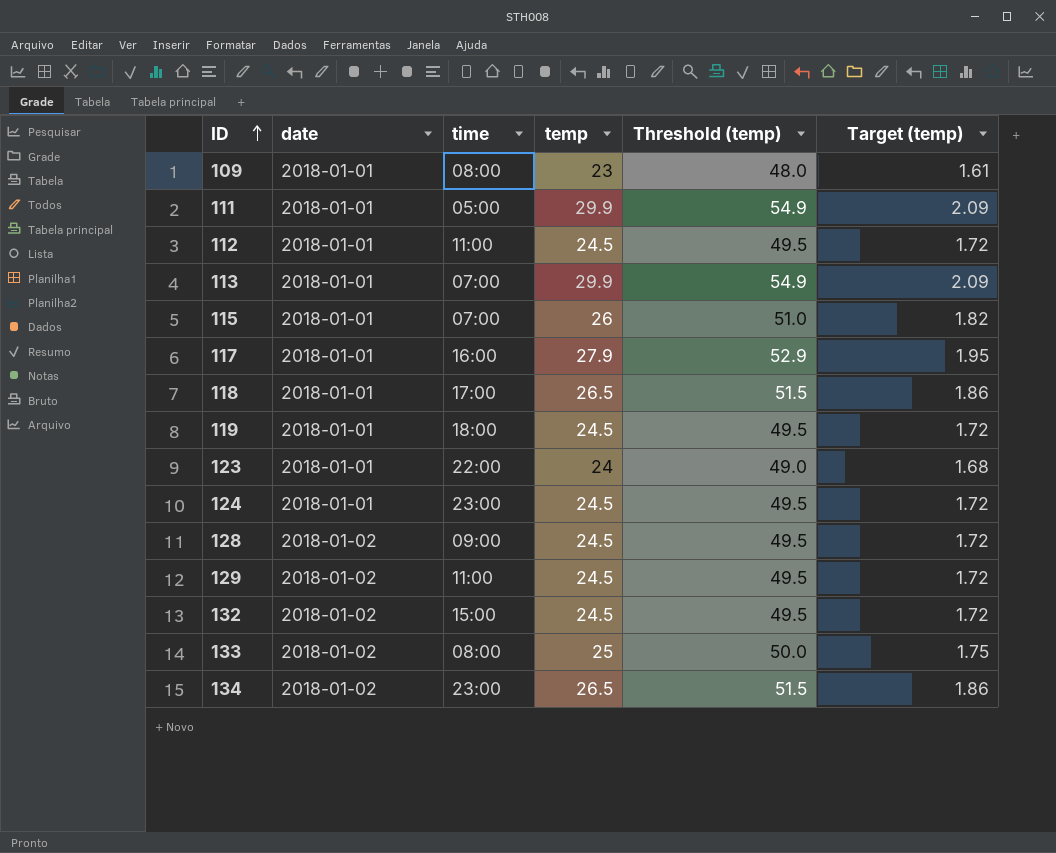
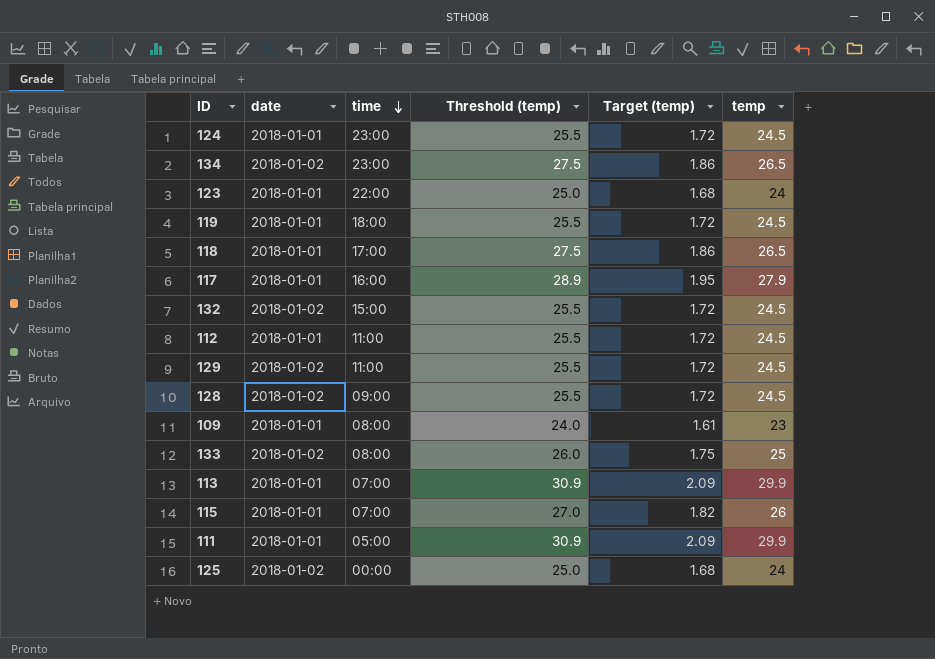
row order: ID ascending -> time descending
column Threshold (temp) | formula: [temp] + 25 -> [temp] + 1
column temp | position: 4 -> 6
row 125: none -> 2018-01-02 | 00:00 | 25.0 | 1.68 | 24

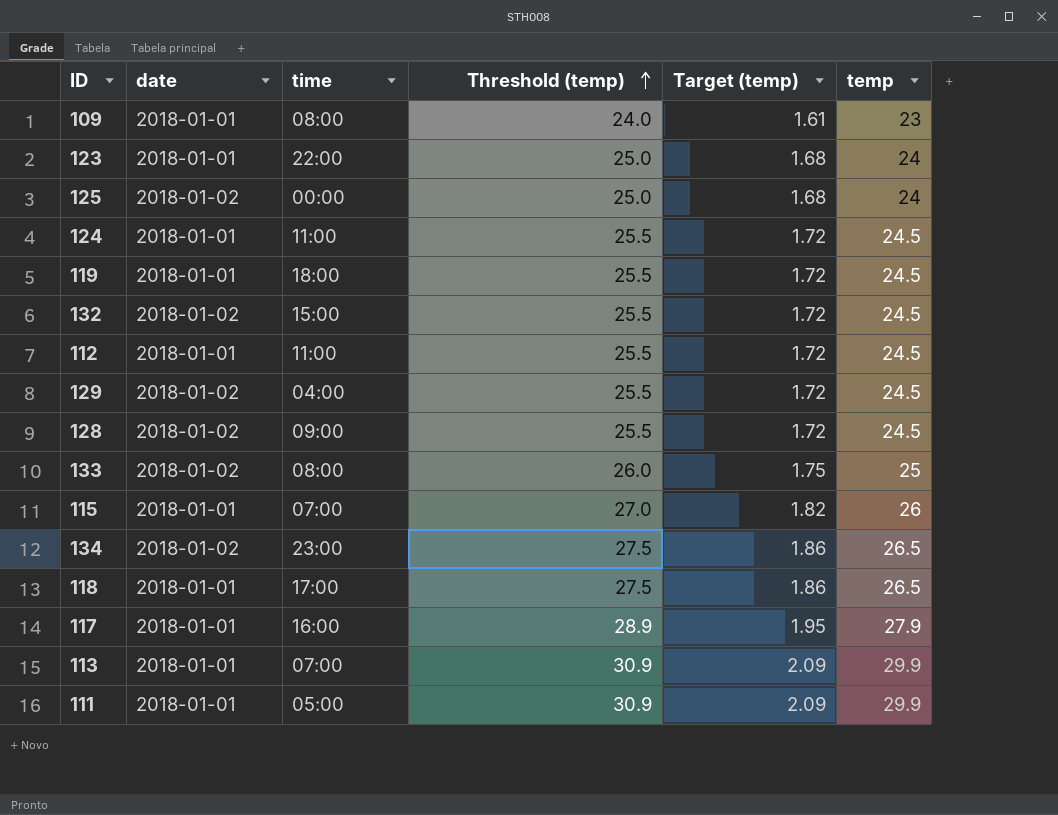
row order: time descending -> Threshold (temp) ascending
124 | time: 23:00 -> 11:00
129 | time: 11:00 -> 04:00

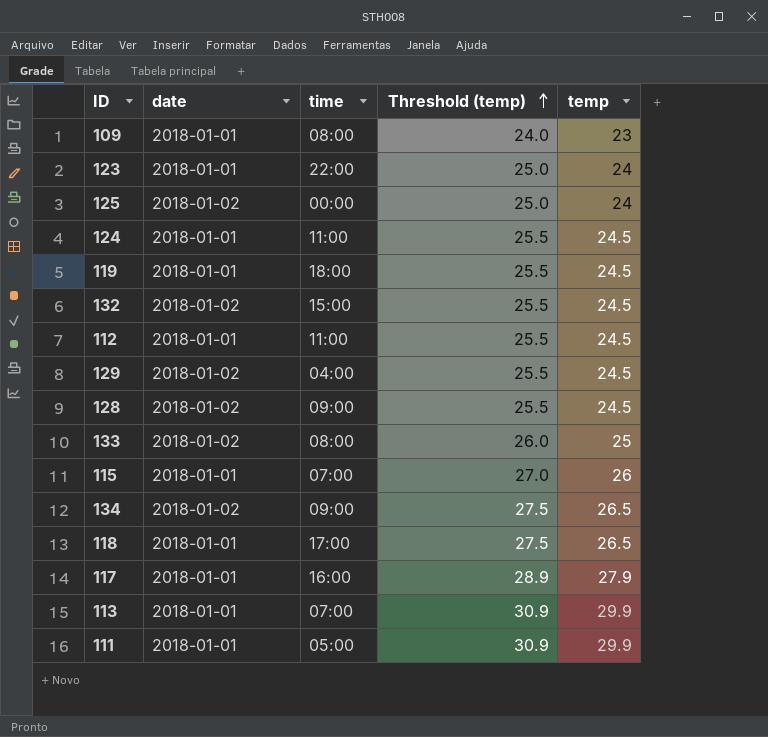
column Target (temp) | formula: [temp] * 0.07 -> none
134 | time: 23:00 -> 09:00

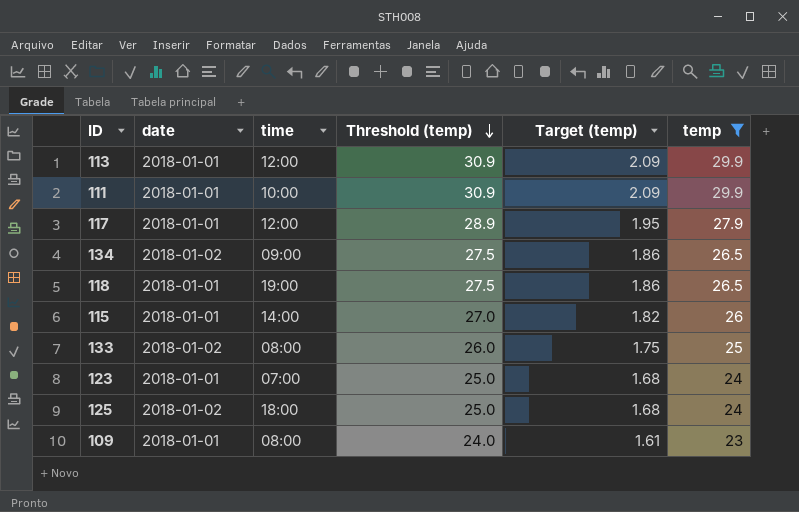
filter: none -> temp != 24.5
row order: Threshold (temp) ascending -> Threshold (temp) descending
column Target (temp) | formula: none -> [temp] * 0.07
113 | time: 07:00 -> 12:00
111 | time: 05:00 -> 10:00
117 | time: 16:00 -> 12:00
118 | time: 17:00 -> 19:00
115 | time: 07:00 -> 14:00
123 | time: 22:00 -> 07:00
125 | time: 00:00 -> 18:00

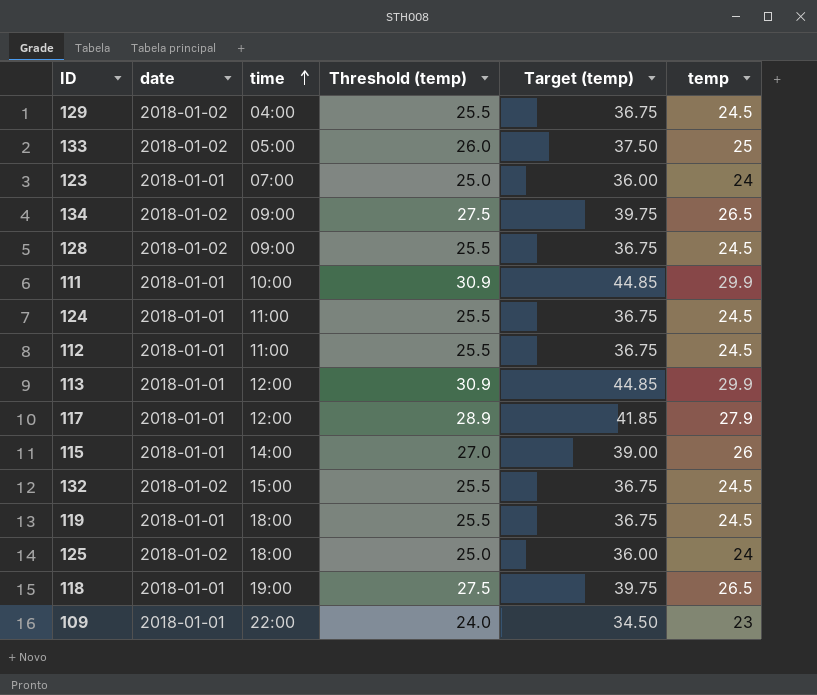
filter: temp != 24.5 -> none
row order: Threshold (temp) descending -> time ascending
column Target (temp) | formula: [temp] * 0.07 -> [temp] * 1.5
133 | time: 08:00 -> 05:00
109 | time: 08:00 -> 22:00

